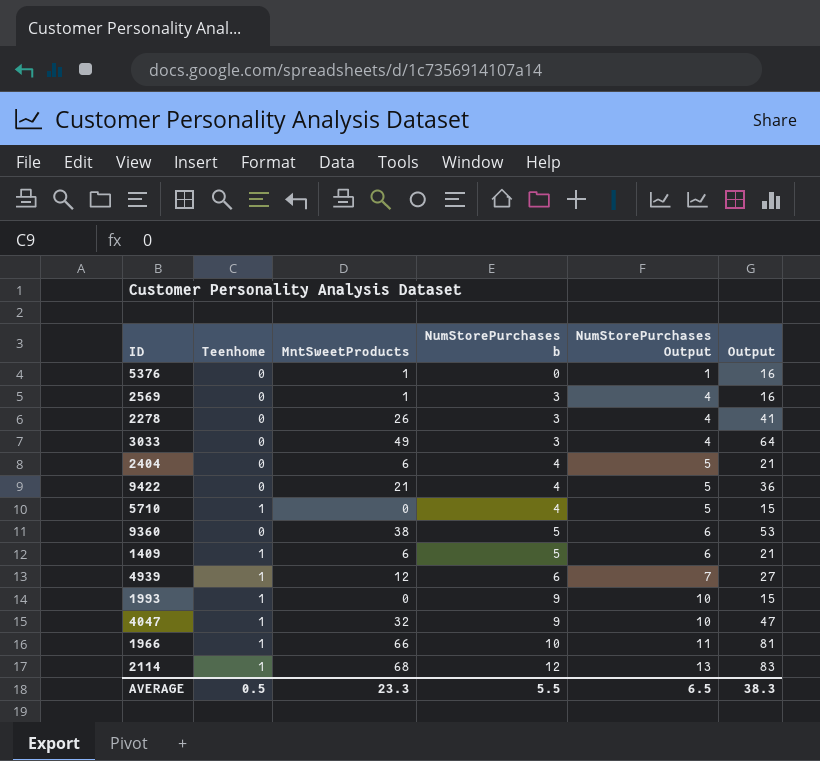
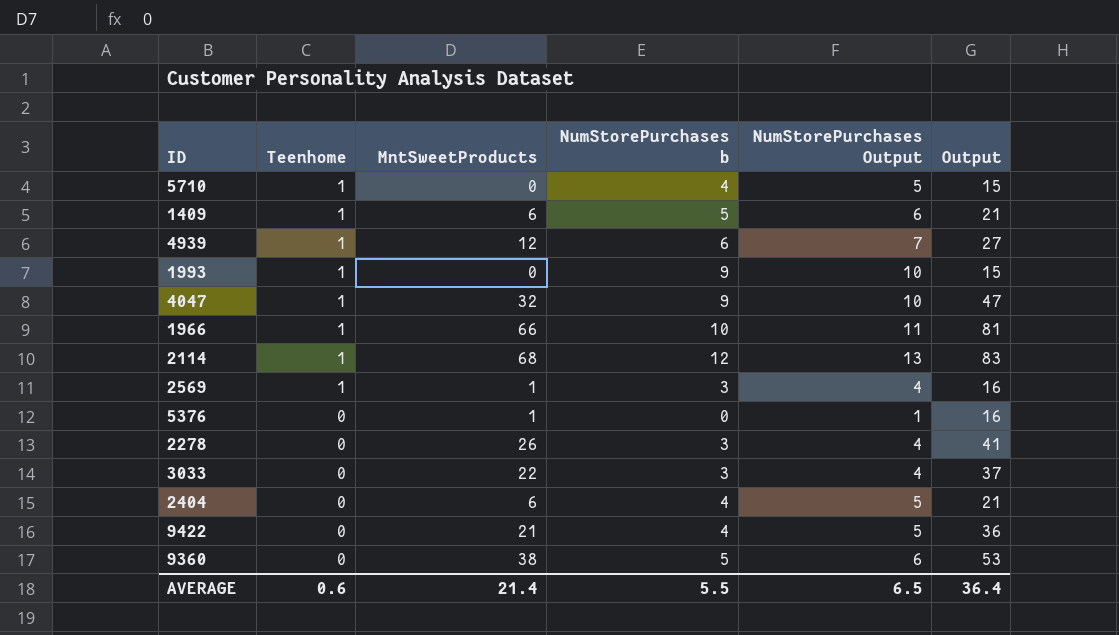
row order: NumStorePurchases b ascending -> Teenhome descending
2569 | Teenhome: 0 -> 1
3033 | MntSweetProducts: 49 -> 22
3033 | Output: 64 -> 37
AVERAGE | Teenhome: 0.5 -> 0.6
AVERAGE | MntSweetProducts: 23.3 -> 21.4
AVERAGE | Output: 38.3 -> 36.4

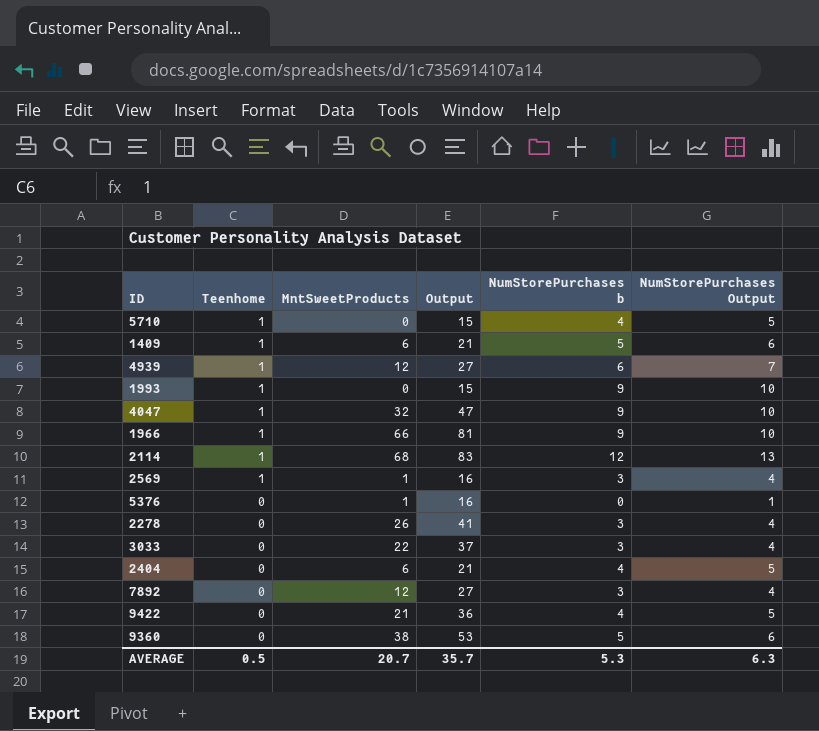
column Output | position: 6 -> 4
1966 | NumStorePurchases b: 10 -> 9
1966 | NumStorePurchases Output: 11 -> 10
row 7892: none -> 0 | 12 | 27 | 3 | 4
AVERAGE | Teenhome: 0.6 -> 0.5
AVERAGE | MntSweetProducts: 21.4 -> 20.7
AVERAGE | Output: 36.4 -> 35.7
AVERAGE | NumStorePurchases b: 5.5 -> 5.3
AVERAGE | NumStorePurchases Output: 6.5 -> 6.3

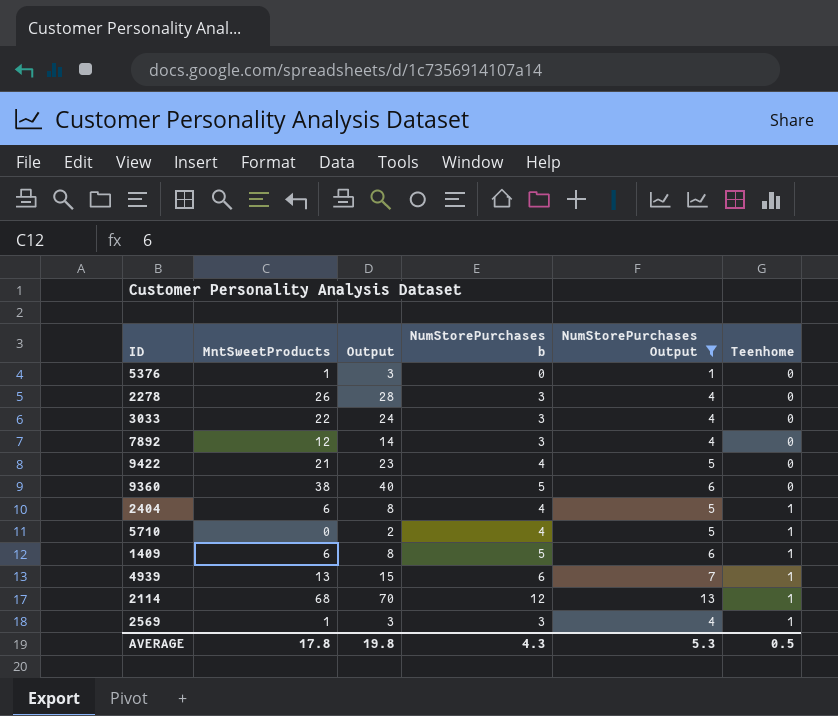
filter: none -> NumStorePurchases Output != 10
row order: Teenhome descending -> Teenhome ascending
column Output | formula: [MntSweetProducts] + 15 -> [MntSweetProducts] + 2
column Teenhome | position: 2 -> 6
2404 | Teenhome: 0 -> 1
4939 | MntSweetProducts: 12 -> 13
AVERAGE | MntSweetProducts: 20.7 -> 17.8
AVERAGE | Output: 35.7 -> 19.8
AVERAGE | NumStorePurchases b: 5.3 -> 4.3
AVERAGE | NumStorePurchases Output: 6.3 -> 5.3

